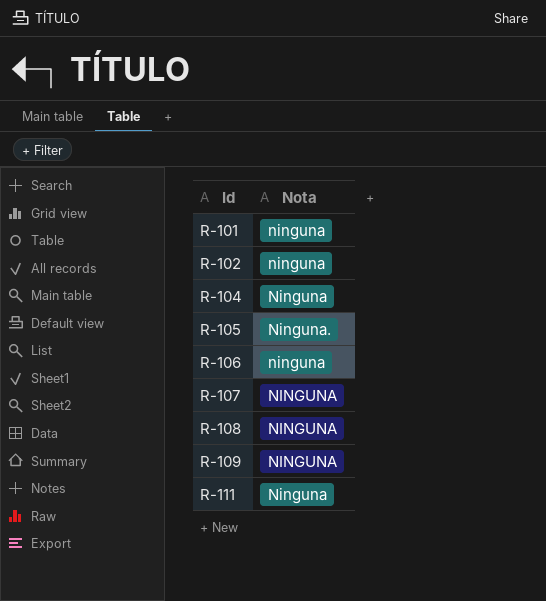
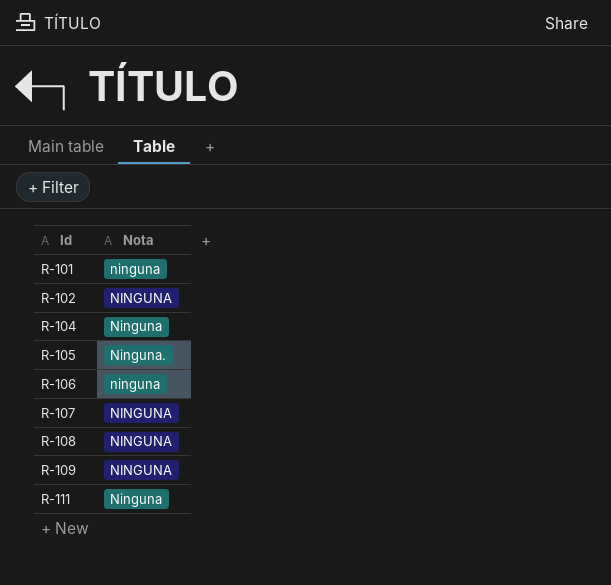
R-102 | Nota: ninguna -> NINGUNA

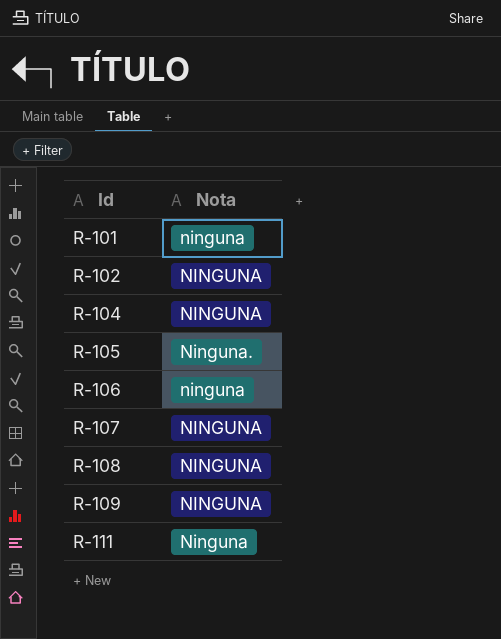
R-104 | Nota: Ninguna -> NINGUNA

